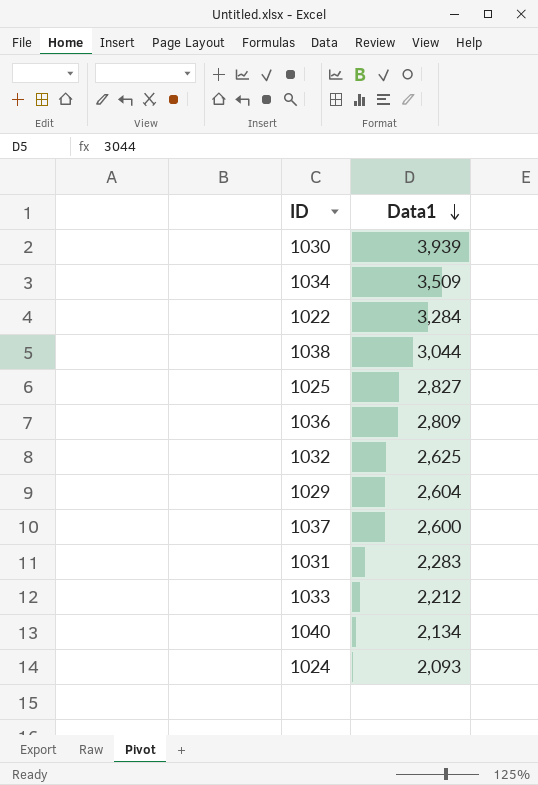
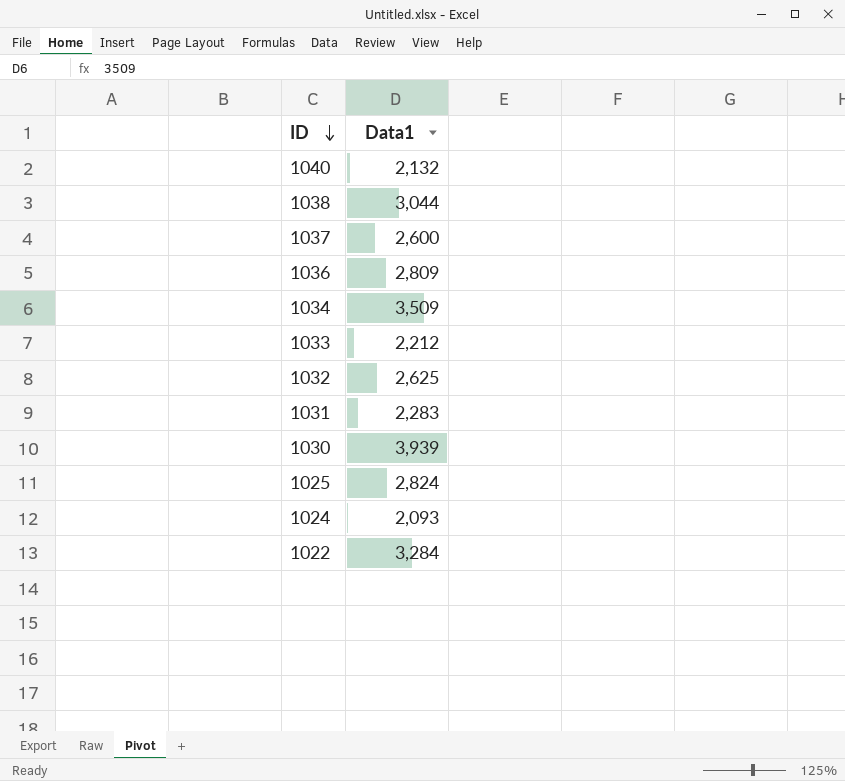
row order: Data1 descending -> ID descending
row 1029: 2,604 -> none
1040 | Data1: 2,134 -> 2,132
1025 | Data1: 2,827 -> 2,824

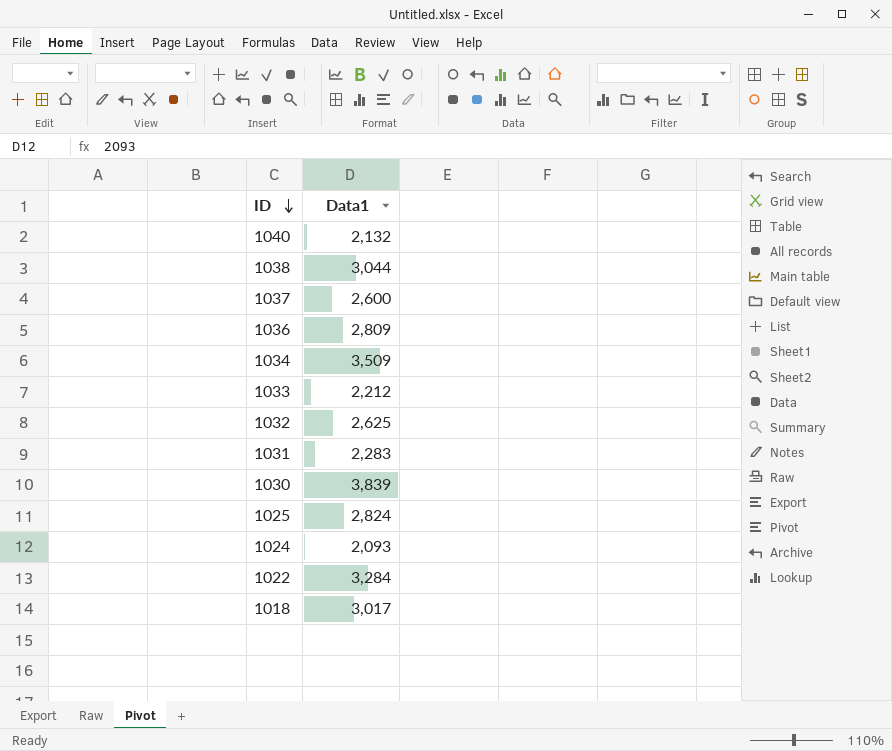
1030 | Data1: 3,939 -> 3,839
row 1018: none -> 3,017

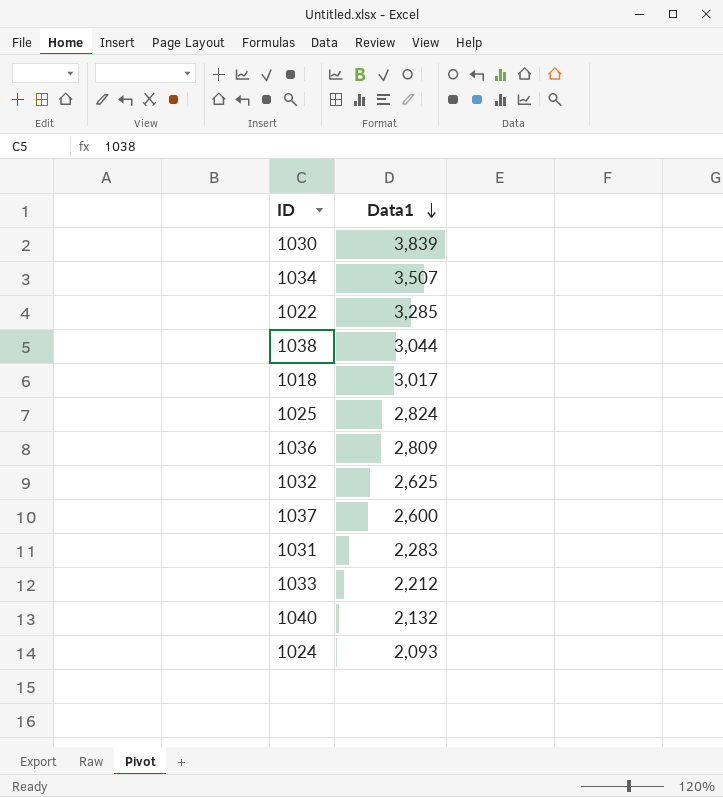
row order: ID descending -> Data1 descending
1034 | Data1: 3,509 -> 3,507
1022 | Data1: 3,284 -> 3,285

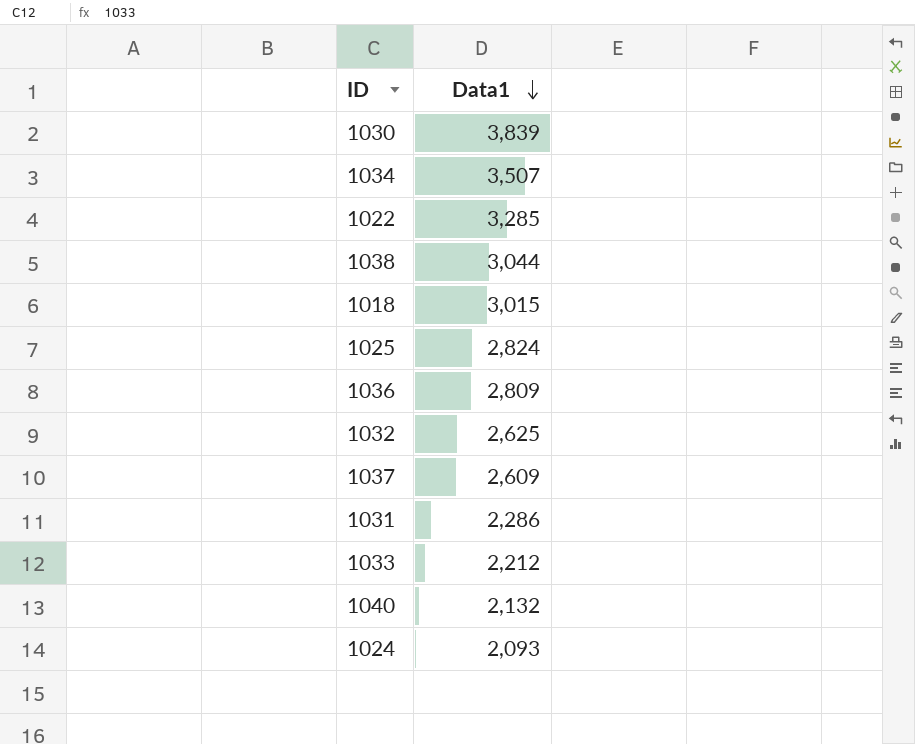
1018 | Data1: 3,017 -> 3,015
1037 | Data1: 2,600 -> 2,609
1031 | Data1: 2,283 -> 2,286

